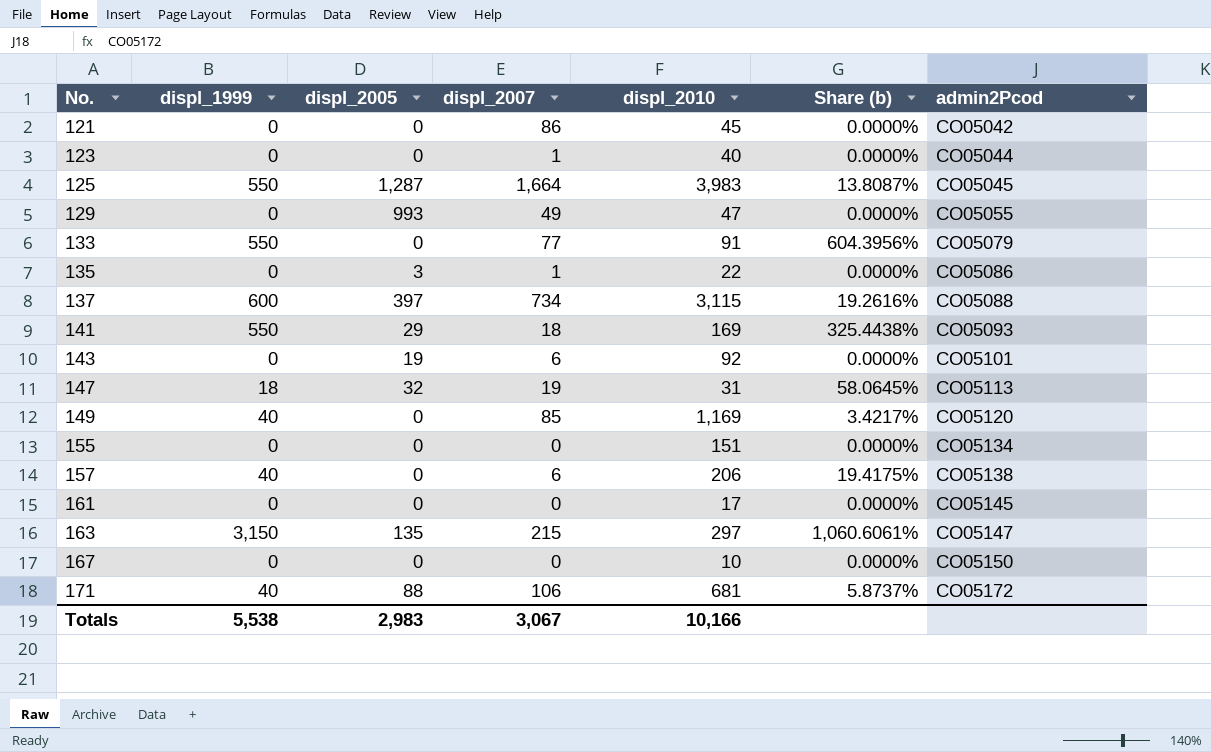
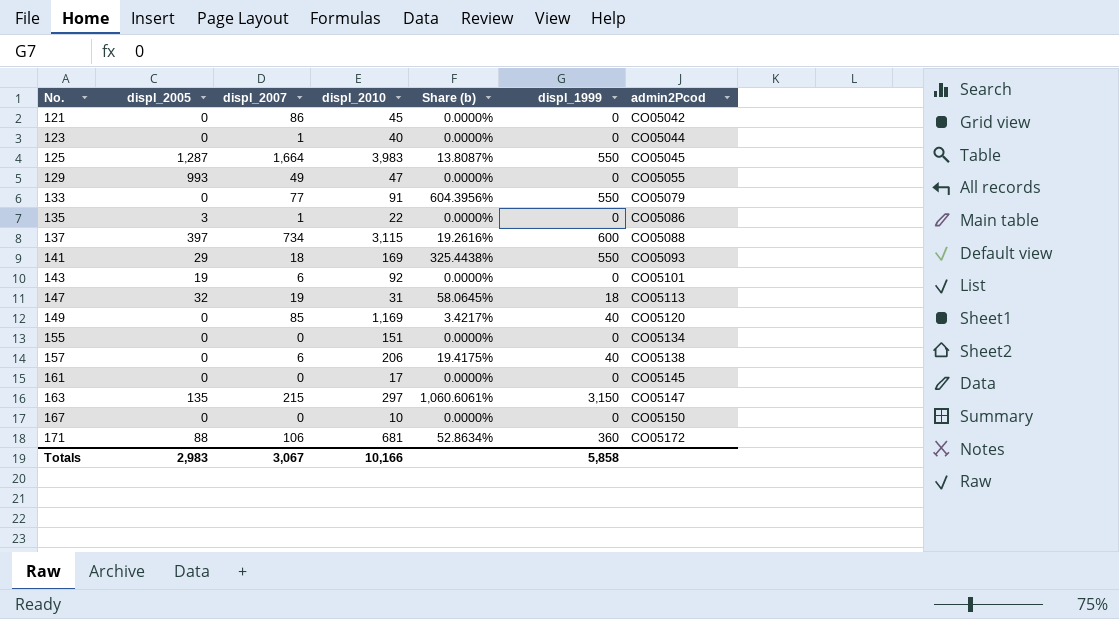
column displ_1999 | position: 2 -> 6
171 | Share (b): 5.8737% -> 52.8634%
171 | displ_1999: 40 -> 360
Totals | displ_1999: 5,538 -> 5,858

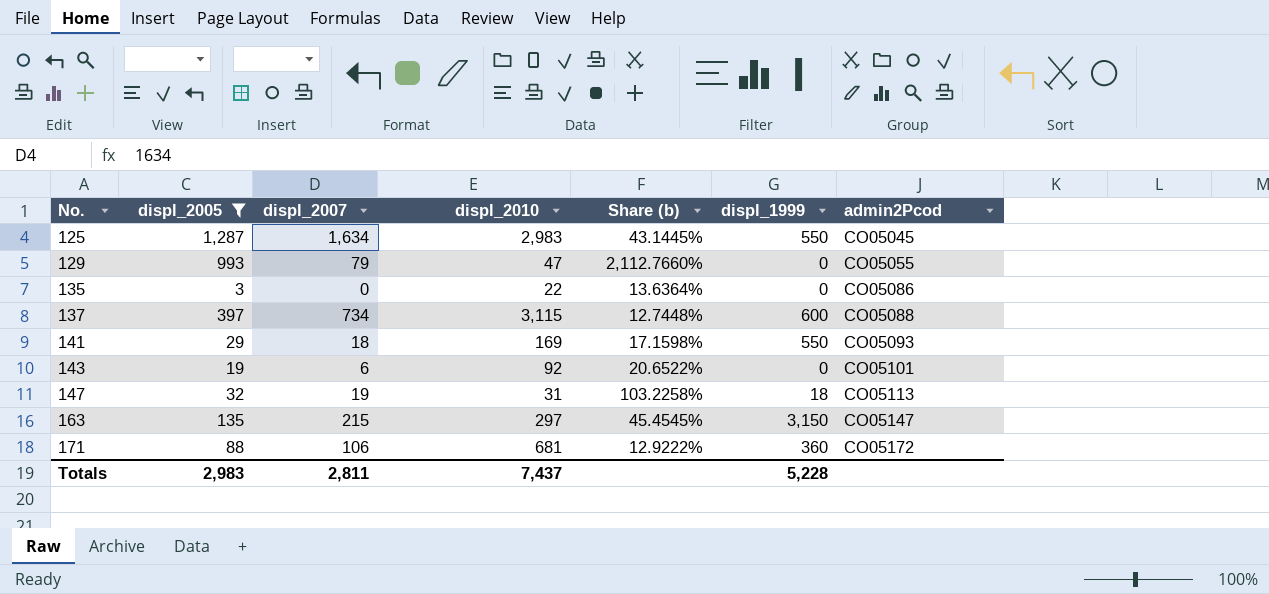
filter: none -> displ_2005 != 0
column Share (b) | formula: [displ_1999] / [displ_2010] -> [displ_2005] / [displ_2010]
125 | displ_2007: 1,664 -> 1,634
125 | displ_2010: 3,983 -> 2,983
129 | displ_2007: 49 -> 79
135 | displ_2007: 1 -> 0
Totals | displ_2007: 3,067 -> 2,811
Totals | displ_2010: 10,166 -> 7,437
Totals | displ_1999: 5,858 -> 5,228

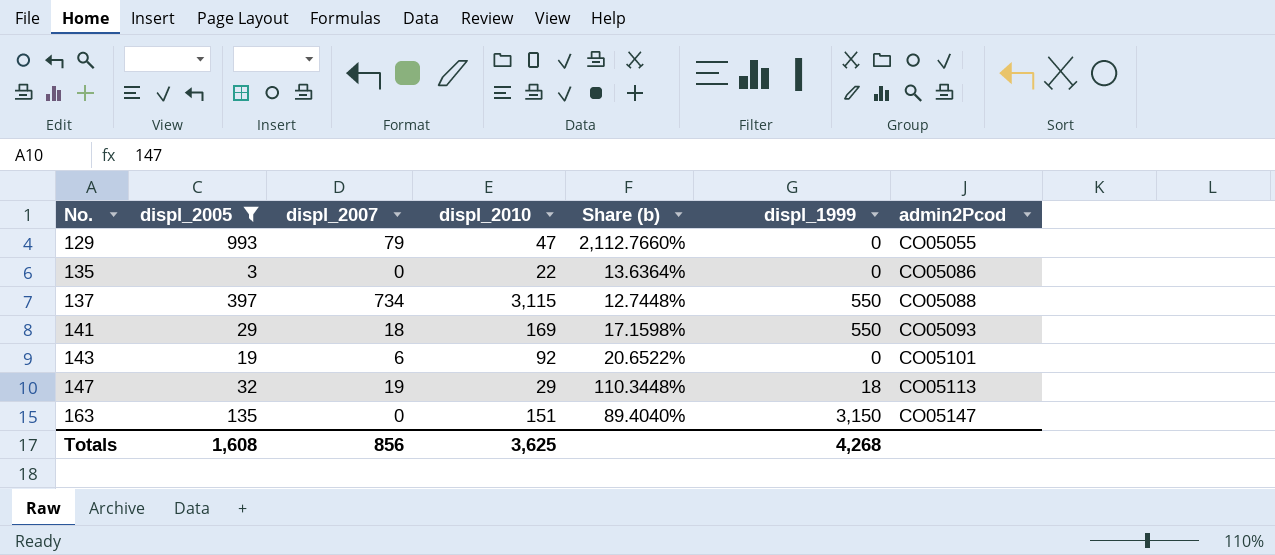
row 125: 1,287 | 1,634 | 2,983 | 43.1445% | 550 | CO05045 -> none
row 171: 88 | 106 | 681 | 12.9222% | 360 | CO05172 -> none
137 | displ_1999: 600 -> 550
147 | displ_2010: 31 -> 29
147 | Share (b): 103.2258% -> 110.3448%
163 | displ_2007: 215 -> 0
163 | displ_2010: 297 -> 151
163 | Share (b): 45.4545% -> 89.4040%
Totals | displ_2005: 2,983 -> 1,608
Totals | displ_2007: 2,811 -> 856
Totals | displ_2010: 7,437 -> 3,625
Totals | displ_1999: 5,228 -> 4,268

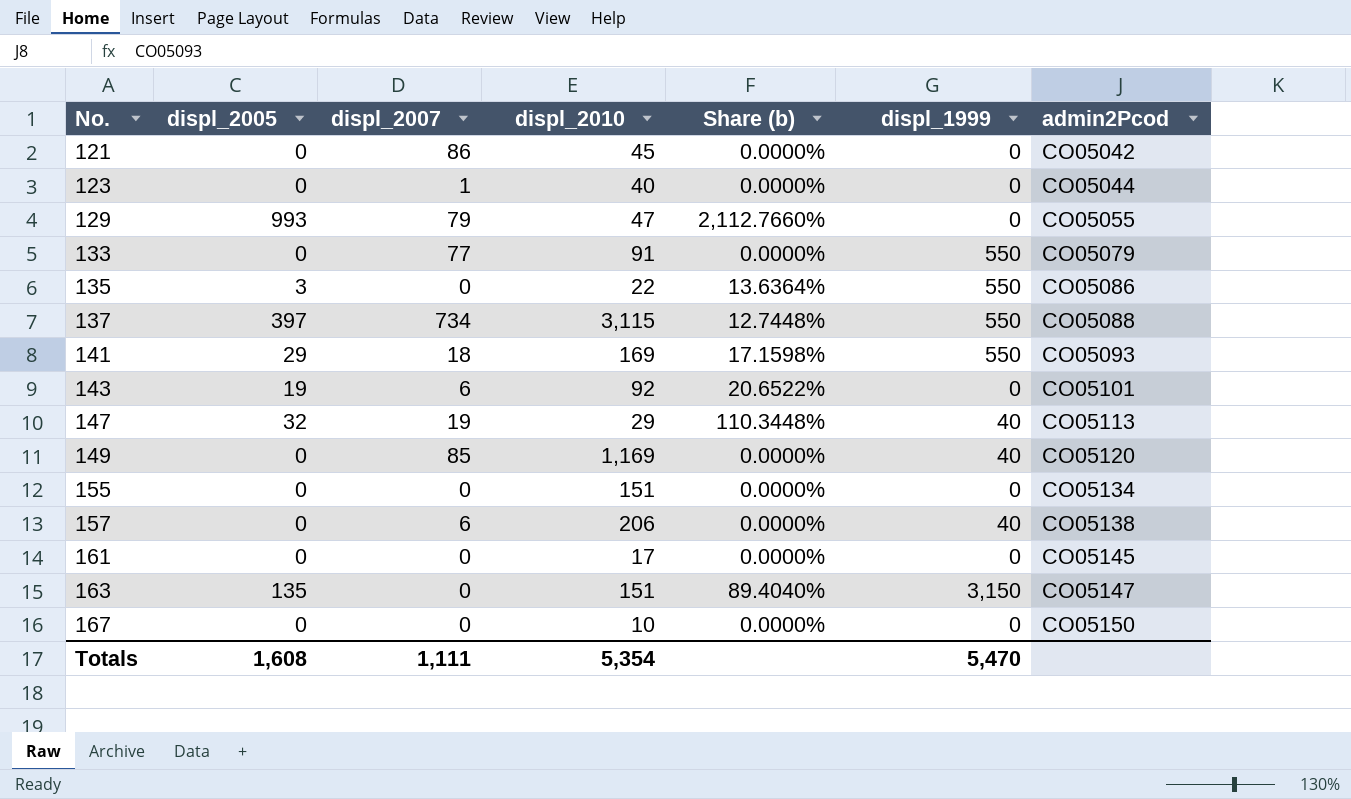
filter: displ_2005 != 0 -> none
135 | displ_1999: 0 -> 550
147 | displ_1999: 18 -> 40
Totals | displ_2007: 856 -> 1,111
Totals | displ_2010: 3,625 -> 5,354
Totals | displ_1999: 4,268 -> 5,470

